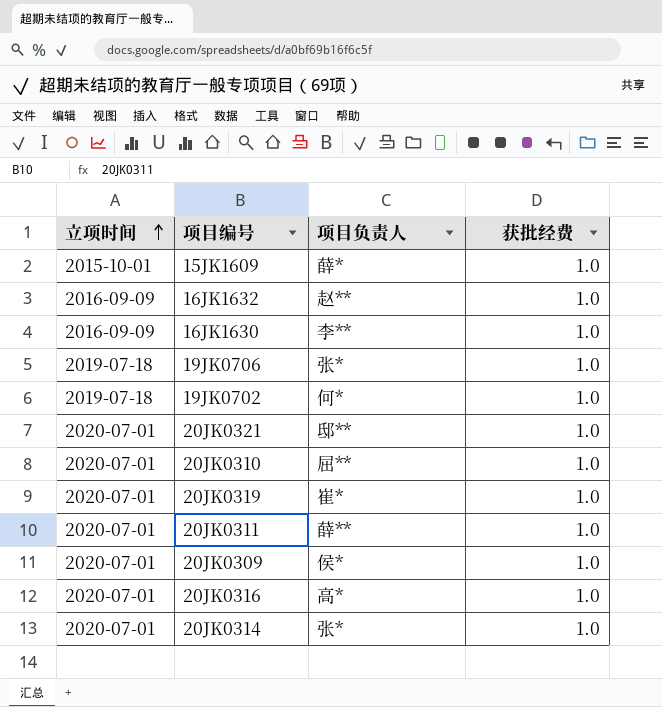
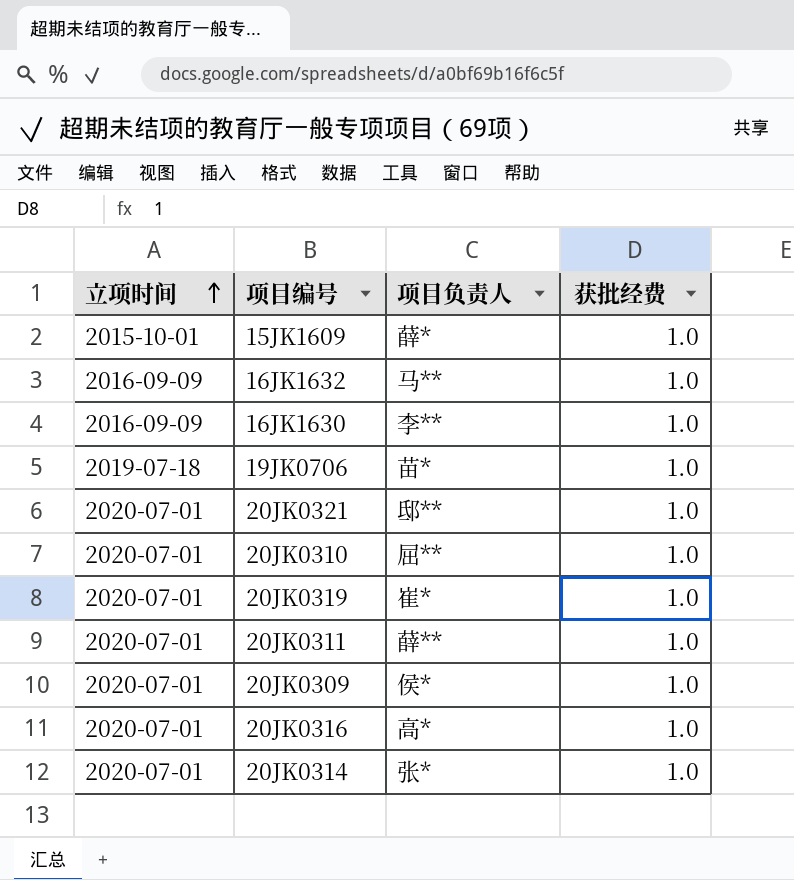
row 19JK0702: 2019-07-18 | 何* | 1.0 -> none
16JK1632 | 项目负责人: 赵** -> 马**
19JK0706 | 项目负责人: 张* -> 苗*

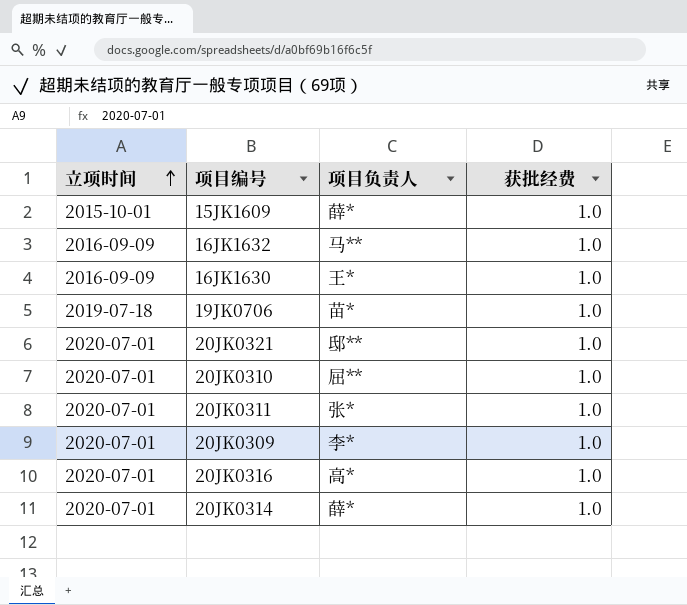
row 20JK0319: 2020-07-01 | 崔* | 1.0 -> none
16JK1630 | 项目负责人: 李** -> 王*
20JK0311 | 项目负责人: 薛** -> 张*
20JK0309 | 项目负责人: 侯* -> 李*
20JK0314 | 项目负责人: 张* -> 薛*

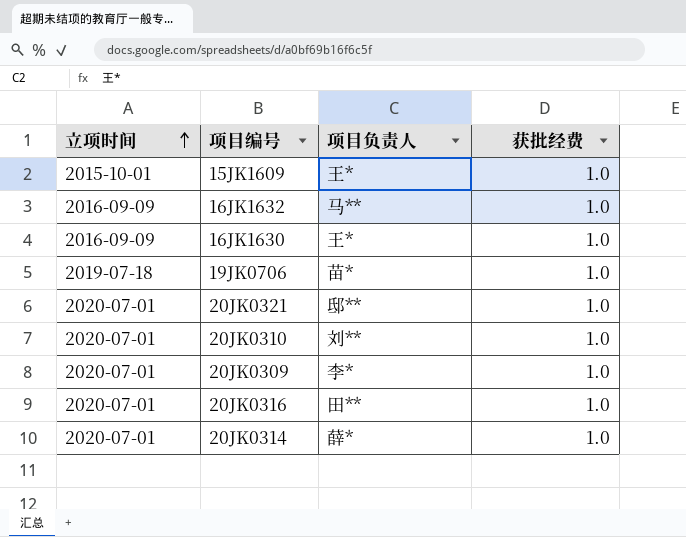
row 20JK0311: 2020-07-01 | 张* | 1.0 -> none
15JK1609 | 项目负责人: 薛* -> 王*
20JK0310 | 项目负责人: 屈** -> 刘**
20JK0316 | 项目负责人: 高* -> 田**

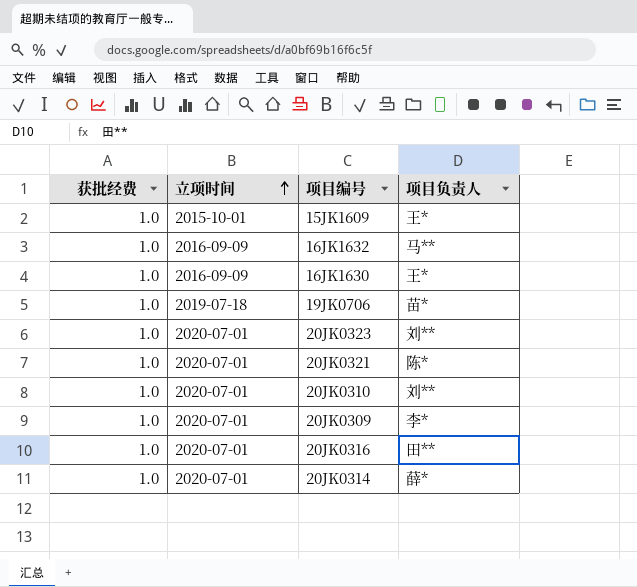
column 获批经费 | position: 4 -> 1
row 20JK0323: none -> 1.0 | 2020-07-01 | 刘**
20JK0321 | 项目负责人: 邸** -> 陈*

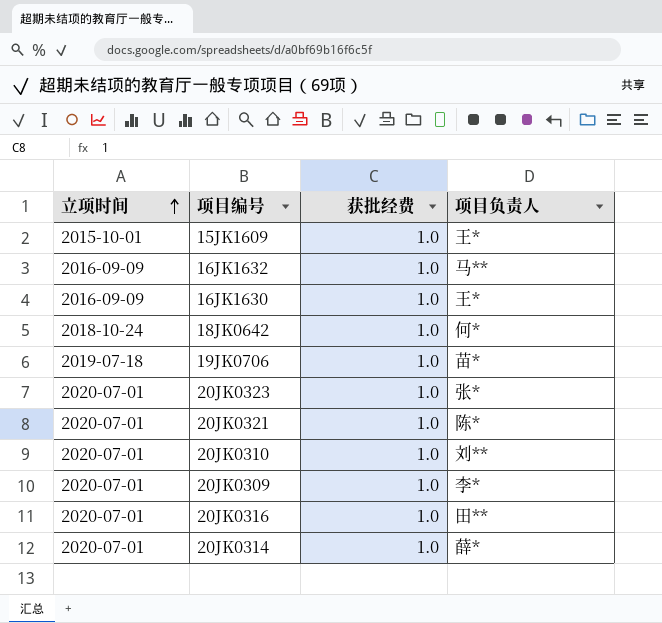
column 获批经费 | position: 1 -> 3
row 18JK0642: none -> 2018-10-24 | 1.0 | 何*
20JK0323 | 项目负责人: 刘** -> 张*

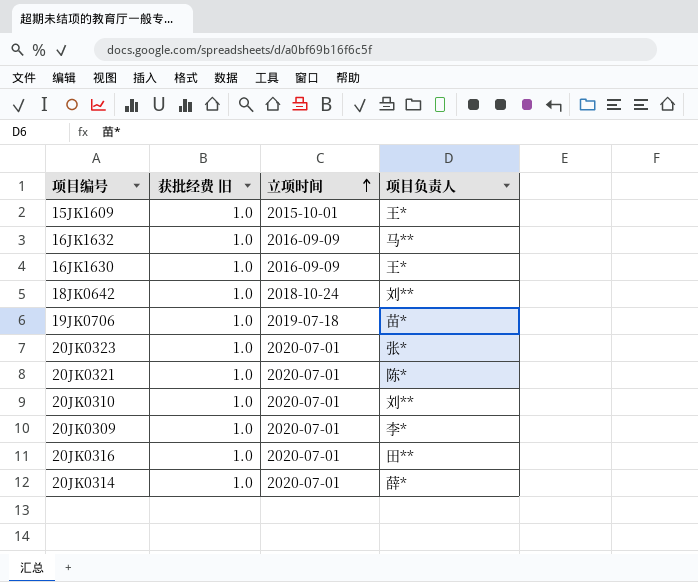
column name: 获批经费 -> 获批经费 旧
column 立项时间 | position: 1 -> 3
18JK0642 | 项目负责人: 何* -> 刘**

